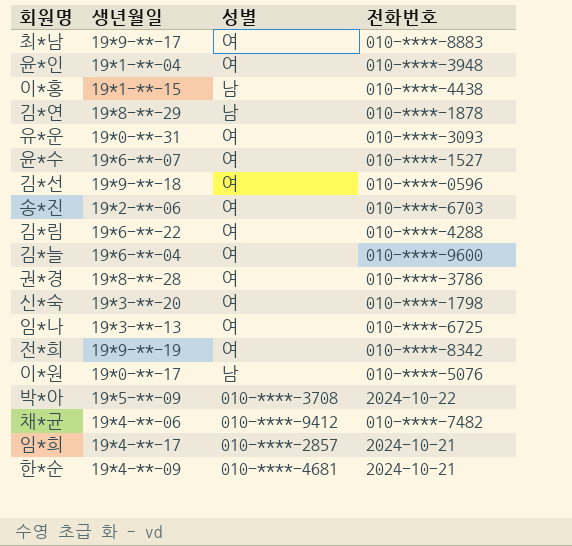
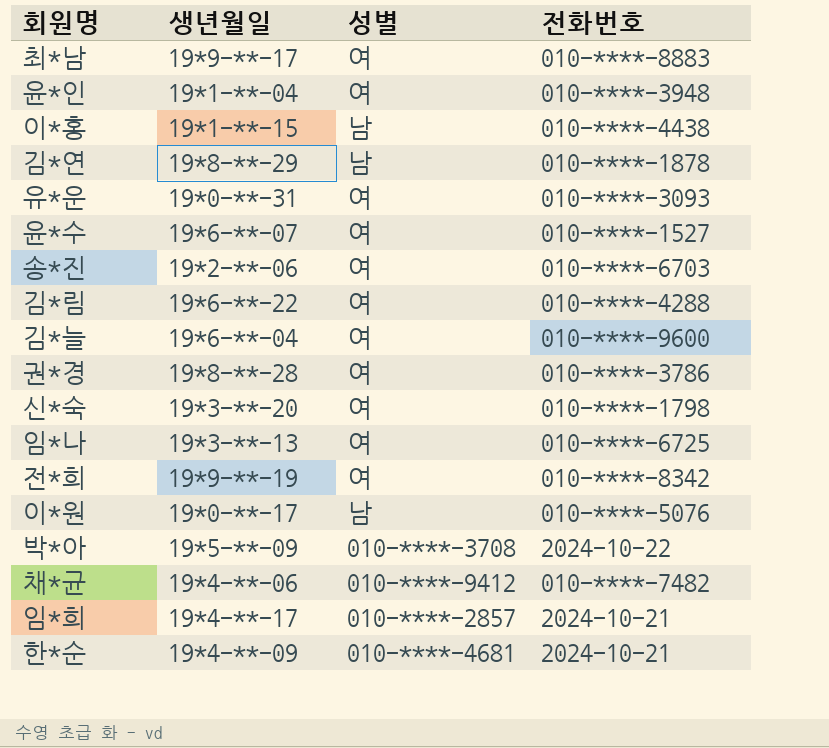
row 김*선: 19*9-**-18 | 여 | 010-****-0596 -> none

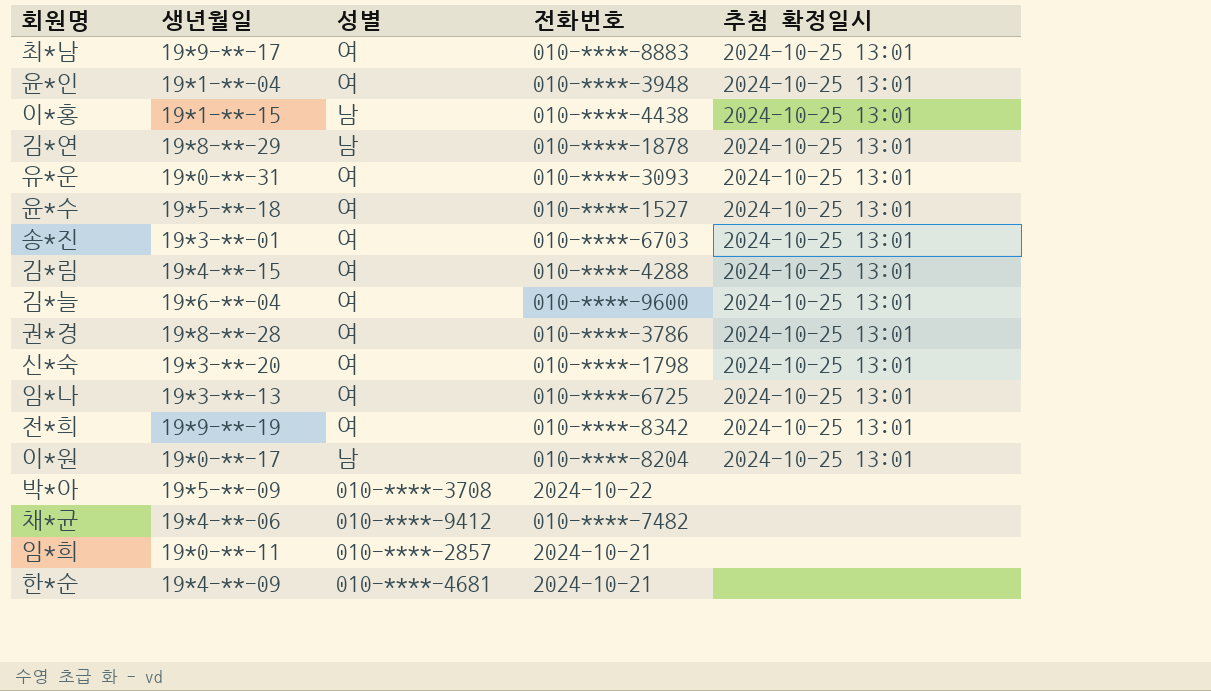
column 추첨 확정일시 | position: none -> 5
윤*수 | 생년월일: 19*6-**-07 -> 19*5-**-18
송*진 | 생년월일: 19*2-**-06 -> 19*3-**-01
김*림 | 생년월일: 19*6-**-22 -> 19*4-**-15
이*원 | 전화번호: 010-****-5076 -> 010-****-8204
임*희 | 생년월일: 19*4-**-17 -> 19*0-**-11

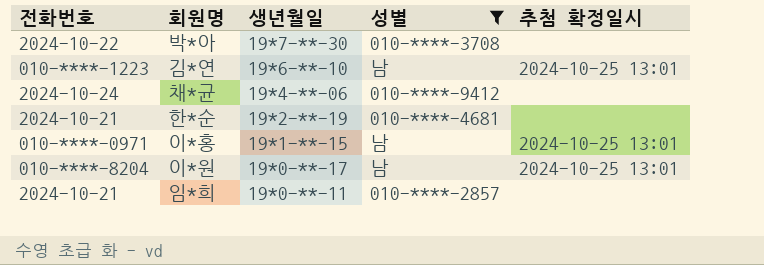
filter: none -> 성별 != 여
row order: none -> 생년월일 descending
column 전화번호 | position: 4 -> 1
박*아 | 생년월일: 19*5-**-09 -> 19*7-**-30
김*연 | 전화번호: 010-****-1878 -> 010-****-1223
김*연 | 생년월일: 19*8-**-29 -> 19*6-**-10
채*균 | 전화번호: 010-****-7482 -> 2024-10-24
한*순 | 생년월일: 19*4-**-09 -> 19*2-**-19
이*홍 | 전화번호: 010-****-4438 -> 010-****-0971

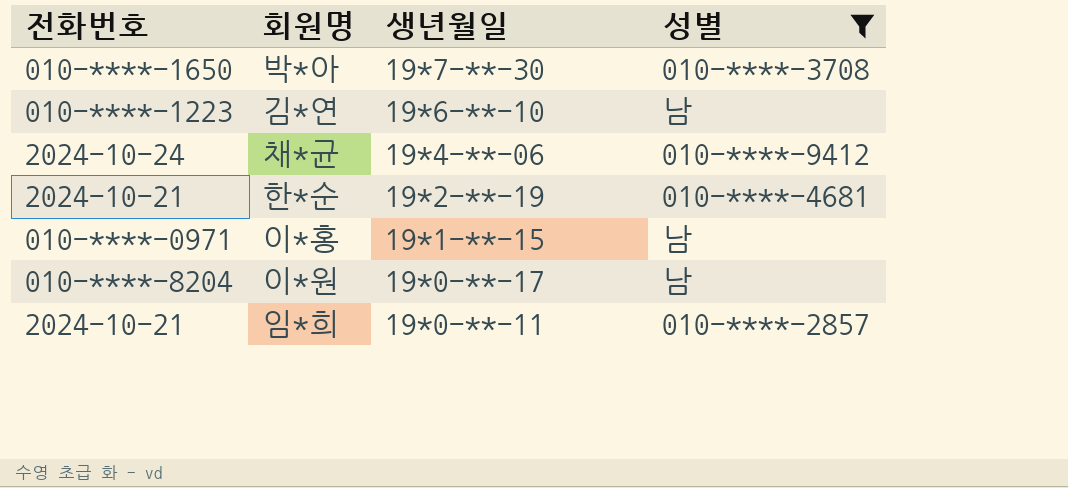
column 추첨 확정일시 | position: 5 -> none
박*아 | 전화번호: 2024-10-22 -> 010-****-1650

